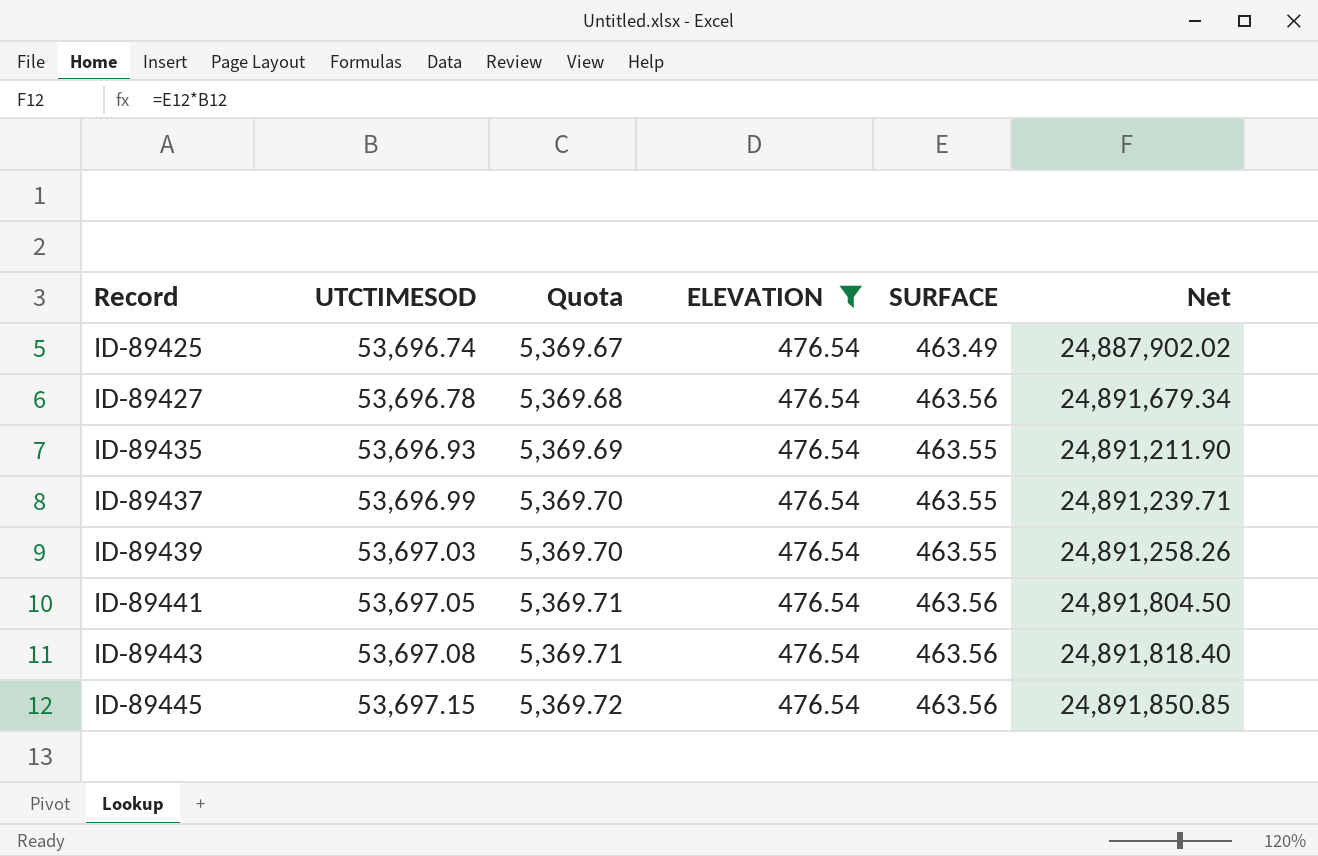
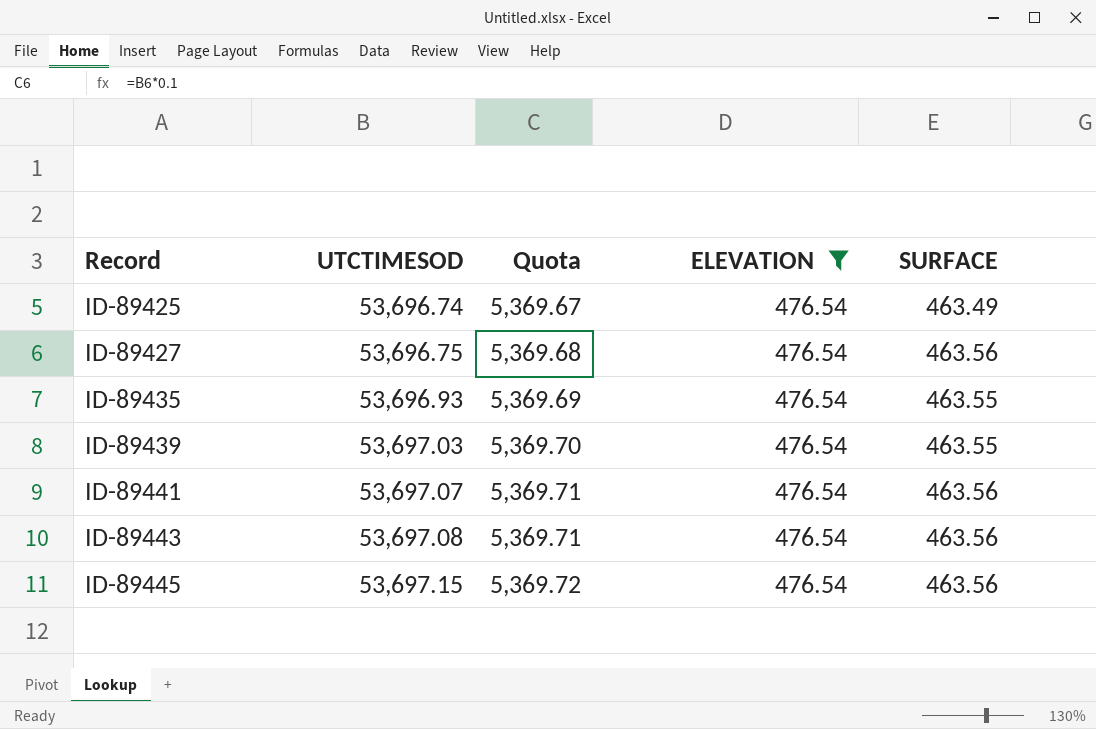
column Net | formula: [UTCTIMESOD] * [SURFACE] -> none
row ID-89437: 53,696.99 | 5,369.70 | 476.54 | 463.55 | 24,891,239.71 -> none
ID-89427 | UTCTIMESOD: 53,696.78 -> 53,696.75
ID-89441 | UTCTIMESOD: 53,697.05 -> 53,697.07

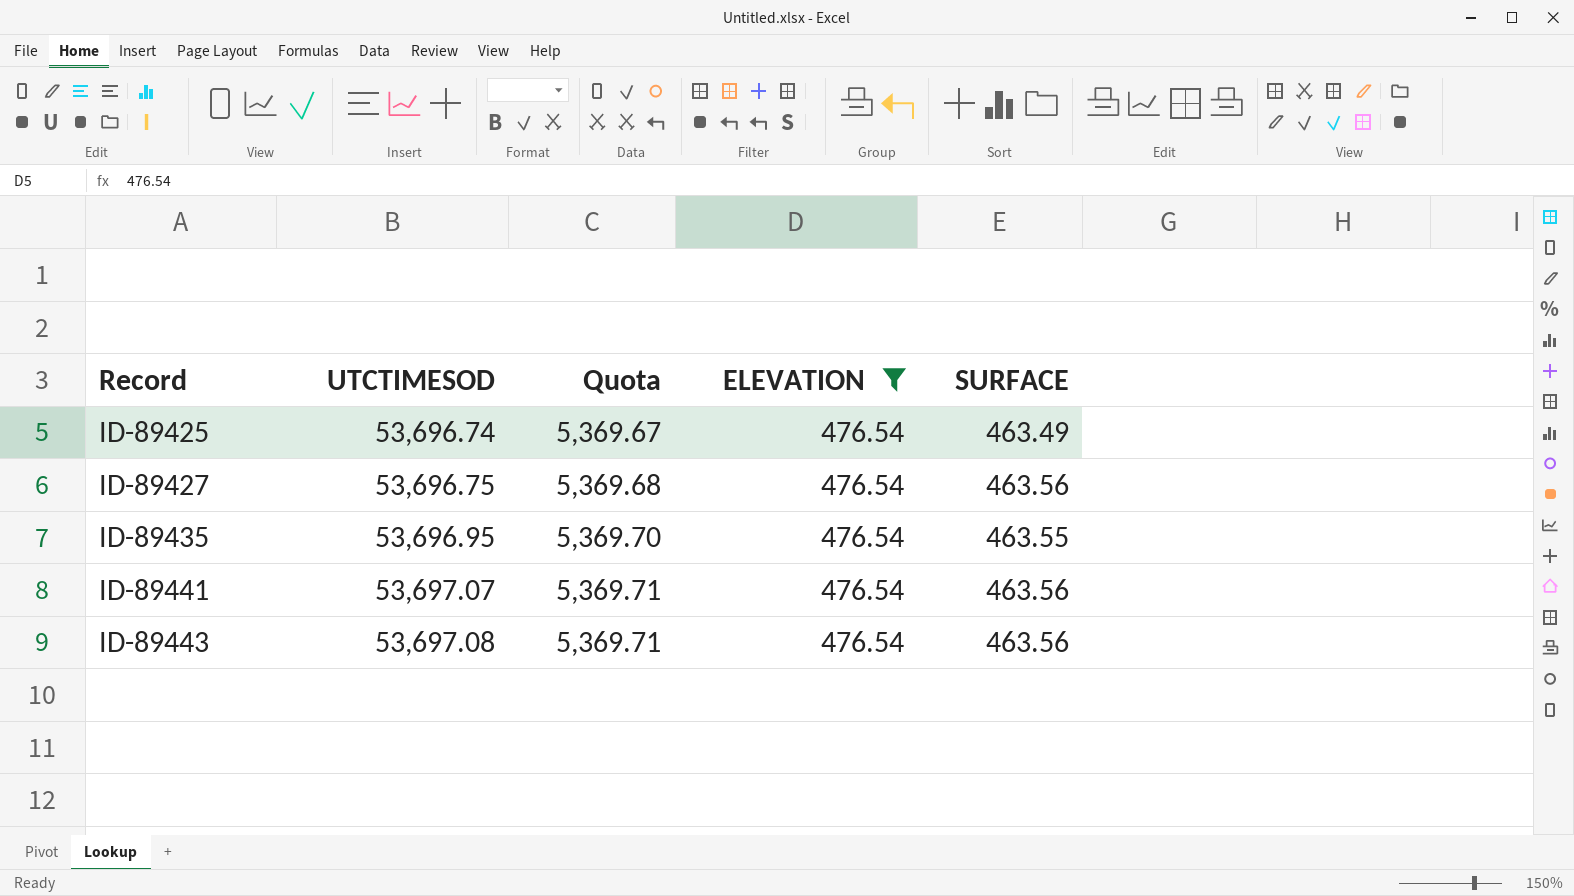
row ID-89439: 53,697.03 | 5,369.70 | 476.54 | 463.55 -> none
row ID-89445: 53,697.15 | 5,369.72 | 476.54 | 463.56 -> none
ID-89435 | UTCTIMESOD: 53,696.93 -> 53,696.95
ID-89435 | Quota: 5,369.69 -> 5,369.70

